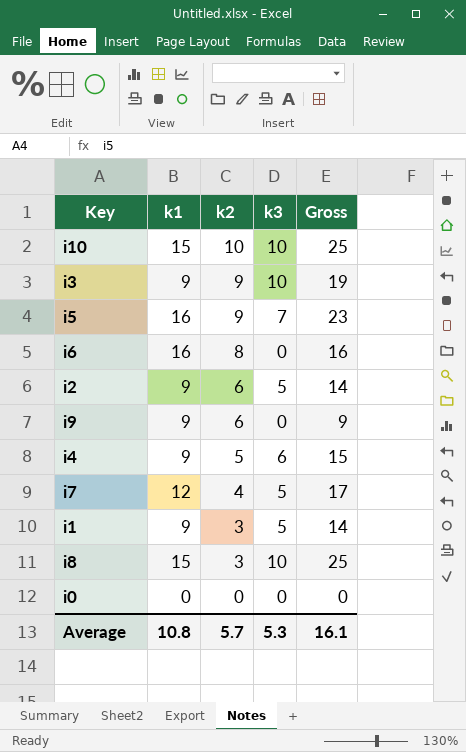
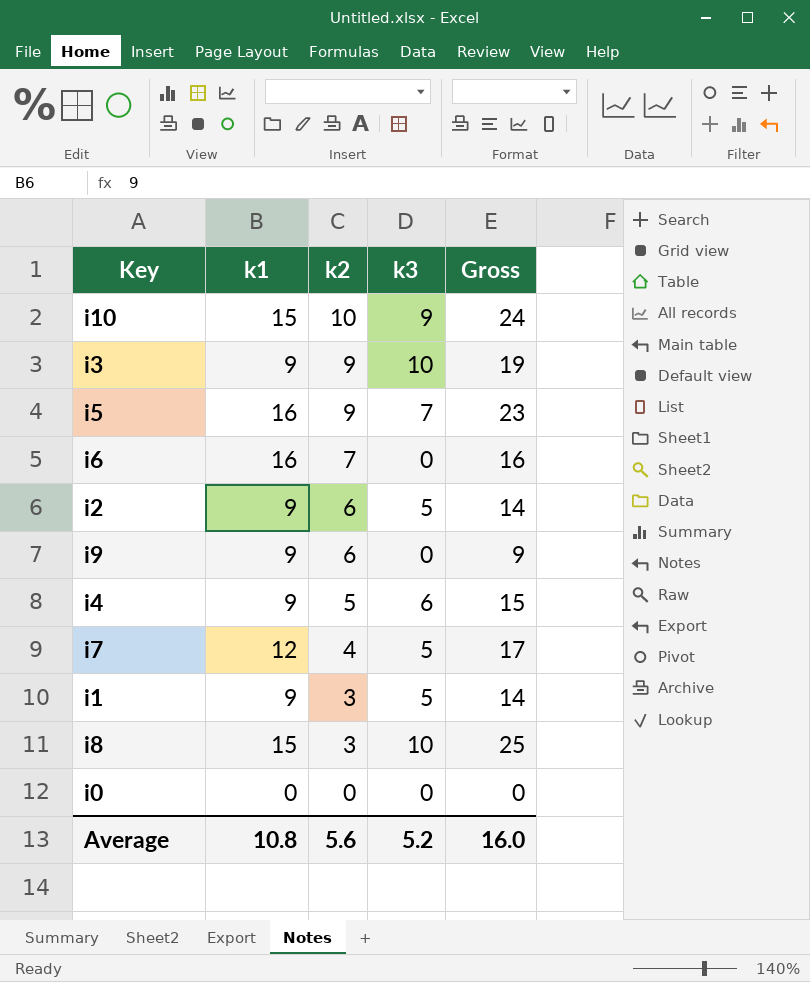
i10 | k3: 10 -> 9
i10 | Gross: 25 -> 24
i6 | k2: 8 -> 7
Average | k2: 5.7 -> 5.6
Average | k3: 5.3 -> 5.2
Average | Gross: 16.1 -> 16.0

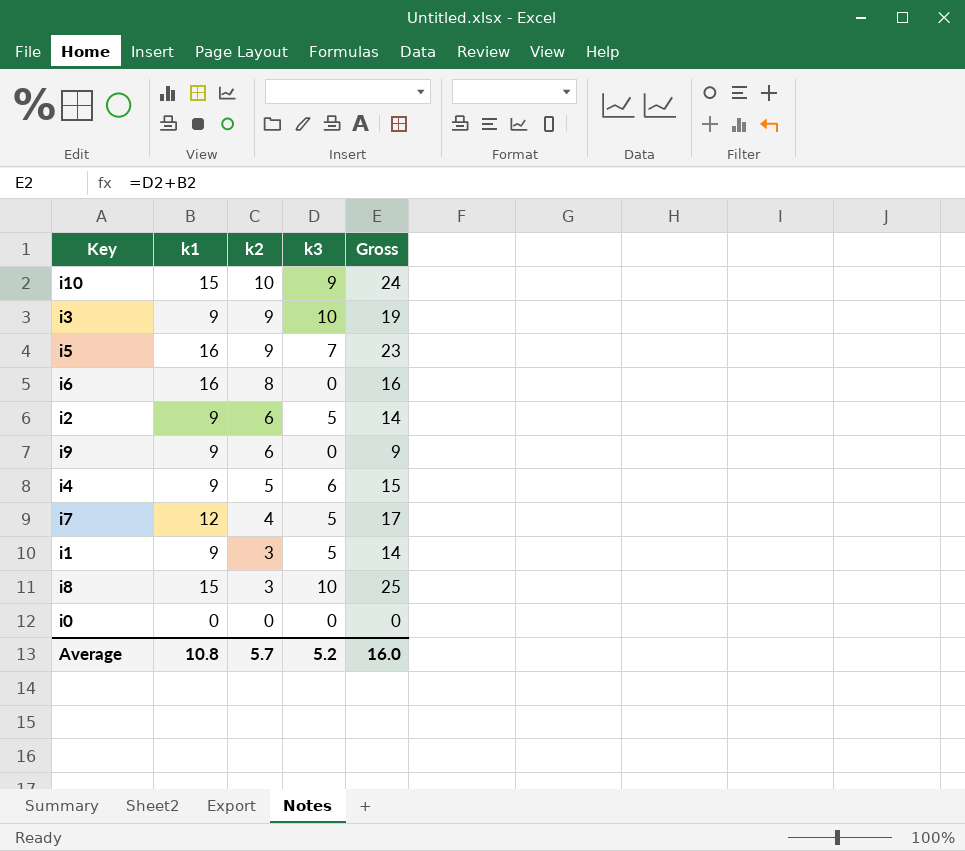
i6 | k2: 7 -> 8
Average | k2: 5.6 -> 5.7

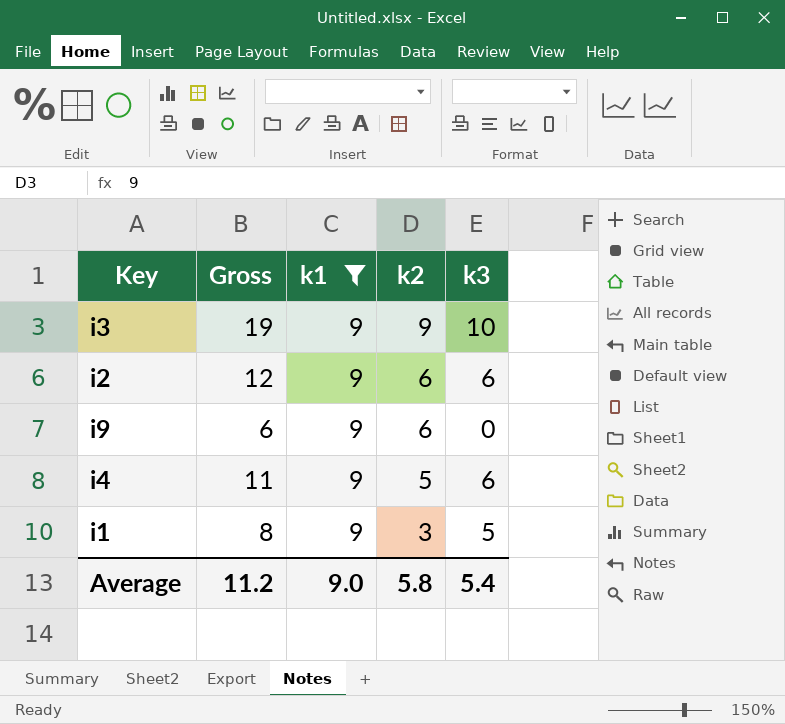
filter: none -> k1 = 9
column Gross | formula: [k1] + [k3] -> [k2] + [k3]
column Gross | position: 5 -> 2
i2 | k3: 5 -> 6
Average | Gross: 16.0 -> 11.2
Average | k1: 10.8 -> 9.0
Average | k2: 5.7 -> 5.8
Average | k3: 5.2 -> 5.4

